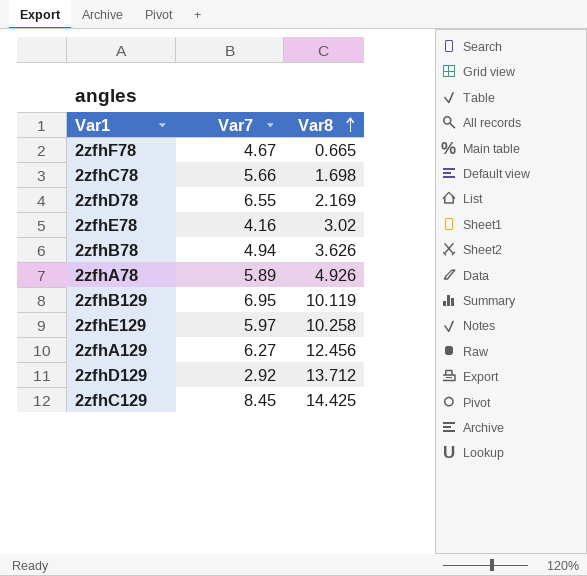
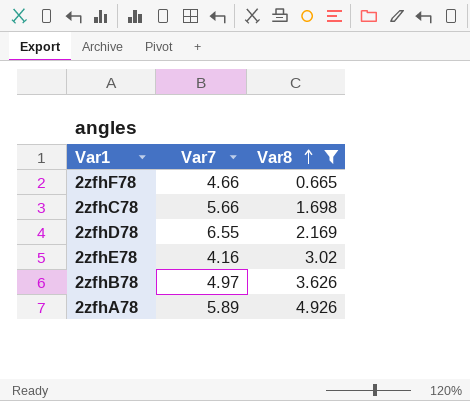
filter: none -> Var8 <= 4.926
2zfhF78 | Var7: 4.67 -> 4.66
2zfhB78 | Var7: 4.94 -> 4.97

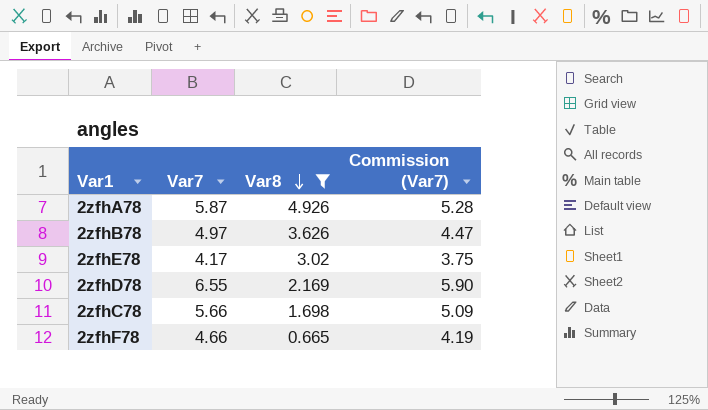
row order: Var8 ascending -> Var8 descending
column Commission (Var7) | formula: none -> [Var7] * 0.9
2zfhA78 | Var7: 5.89 -> 5.87
2zfhE78 | Var7: 4.16 -> 4.17

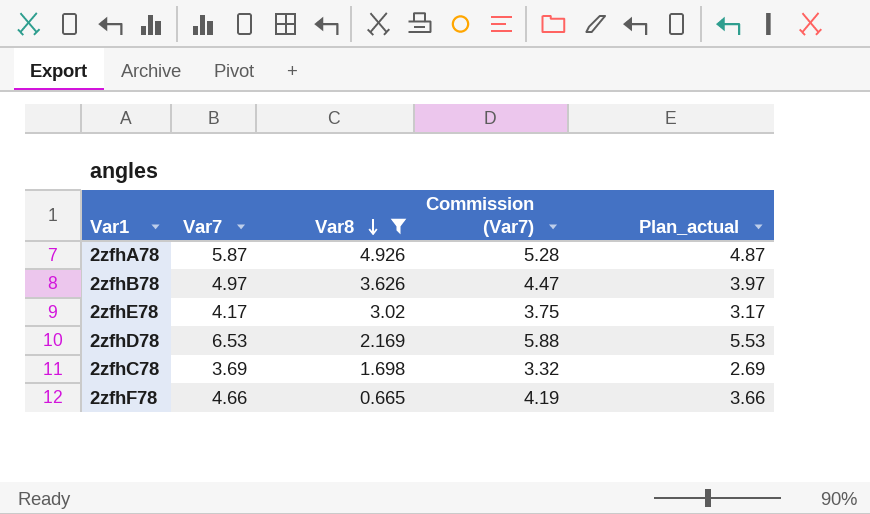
column Plan_actual | formula: none -> [Var7] - 1
2zfhD78 | Var7: 6.55 -> 6.53
2zfhD78 | Commission (Var7): 5.90 -> 5.88
2zfhC78 | Var7: 5.66 -> 3.69
2zfhC78 | Commission (Var7): 5.09 -> 3.32

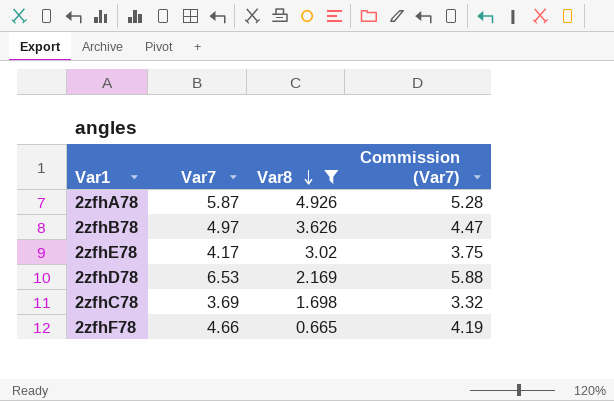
column Plan_actual | formula: [Var7] - 1 -> none

